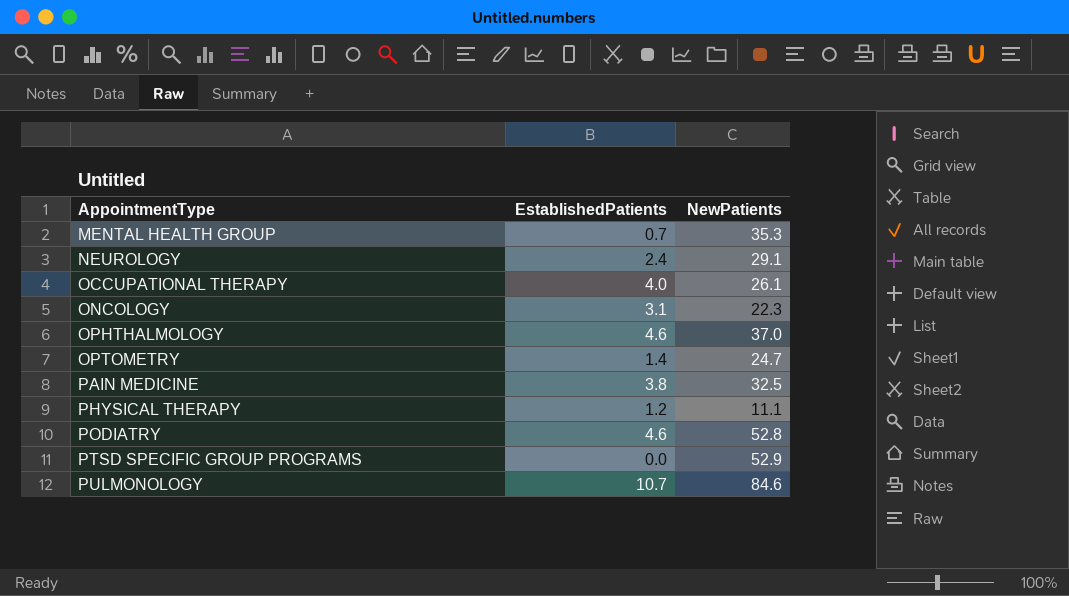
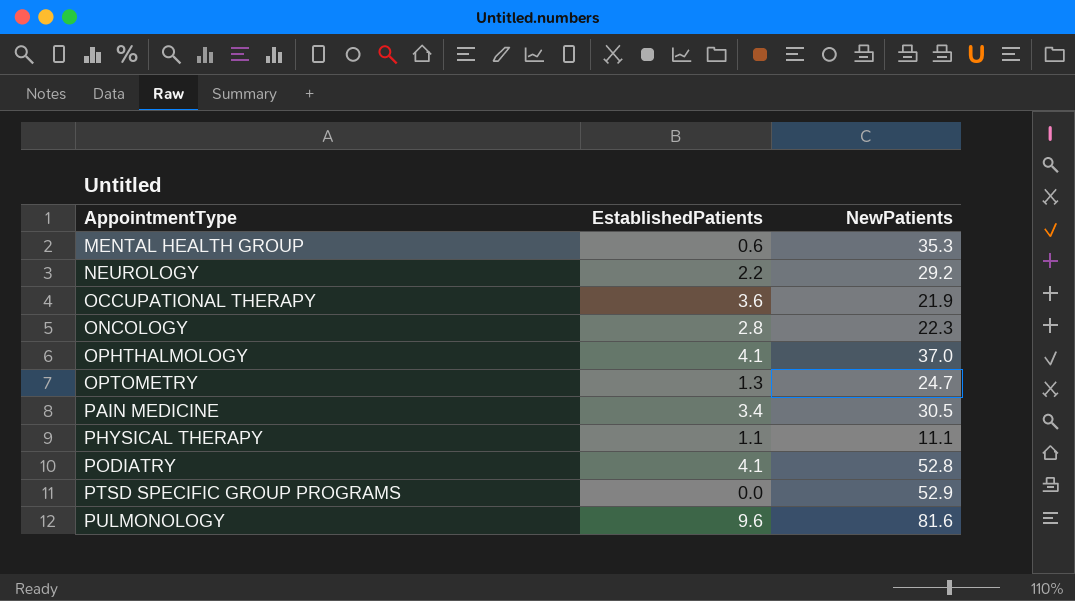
MENTAL HEALTH GROUP | EstablishedPatients: 0.7 -> 0.6
NEUROLOGY | EstablishedPatients: 2.4 -> 2.2
NEUROLOGY | NewPatients: 29.1 -> 29.2
OCCUPATIONAL THERAPY | EstablishedPatients: 4.0 -> 3.6
OCCUPATIONAL THERAPY | NewPatients: 26.1 -> 21.9
ONCOLOGY | EstablishedPatients: 3.1 -> 2.8
OPHTHALMOLOGY | EstablishedPatients: 4.6 -> 4.1
OPTOMETRY | EstablishedPatients: 1.4 -> 1.3
PAIN MEDICINE | EstablishedPatients: 3.8 -> 3.4
PAIN MEDICINE | NewPatients: 32.5 -> 30.5
PHYSICAL THERAPY | EstablishedPatients: 1.2 -> 1.1
PODIATRY | EstablishedPatients: 4.6 -> 4.1
PULMONOLOGY | EstablishedPatients: 10.7 -> 9.6
PULMONOLOGY | NewPatients: 84.6 -> 81.6

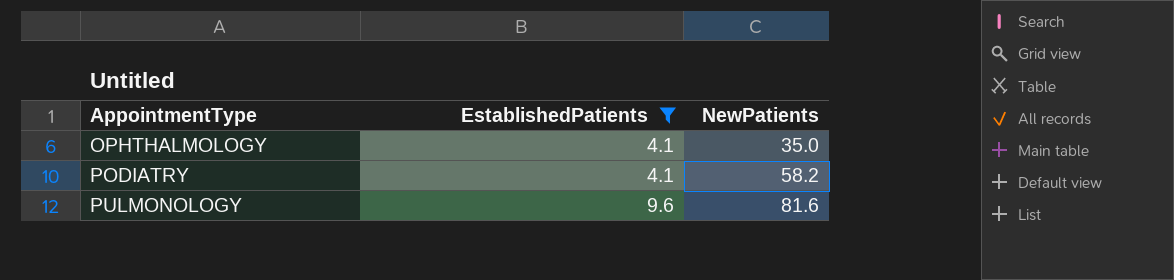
filter: none -> EstablishedPatients >= 4.1
OPHTHALMOLOGY | NewPatients: 37.0 -> 35.0
PODIATRY | NewPatients: 52.8 -> 58.2

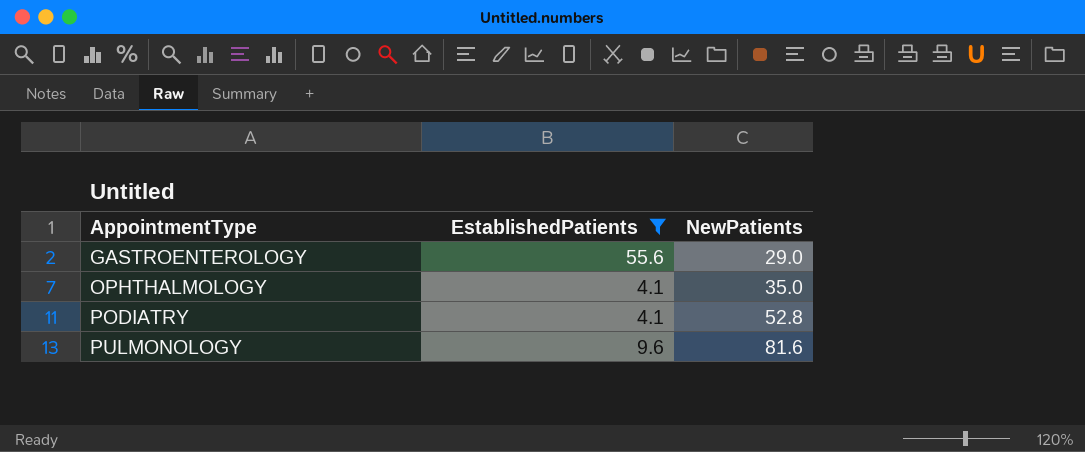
row GASTROENTEROLOGY: none -> 55.6 | 29.0
PODIATRY | NewPatients: 58.2 -> 52.8

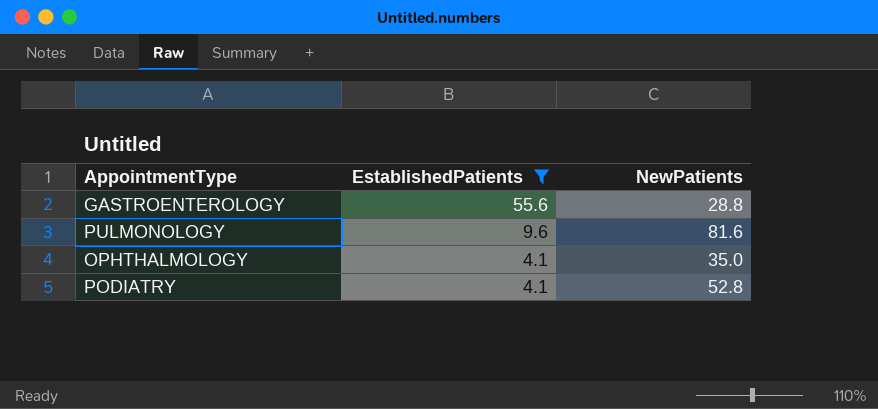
row order: AppointmentType ascending -> EstablishedPatients descending
GASTROENTEROLOGY | NewPatients: 29.0 -> 28.8

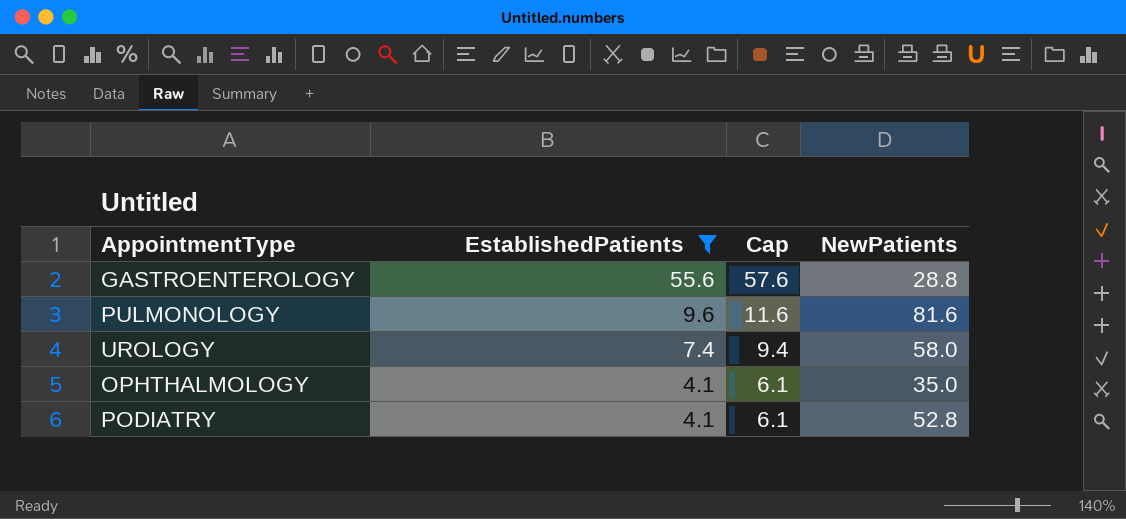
column Cap | formula: none -> [EstablishedPatients] + 2
row UROLOGY: none -> 7.4 | 9.4 | 58.0

